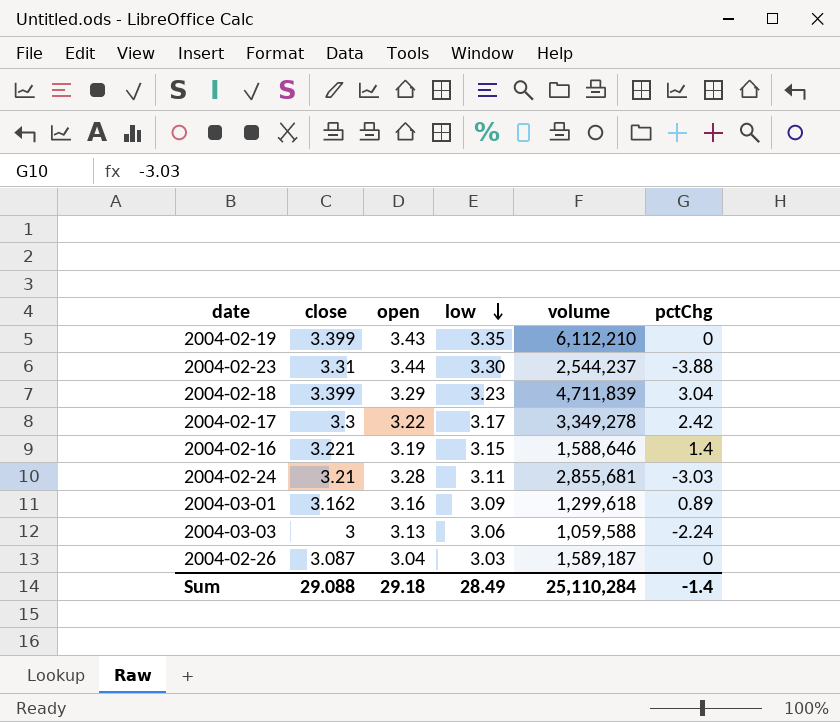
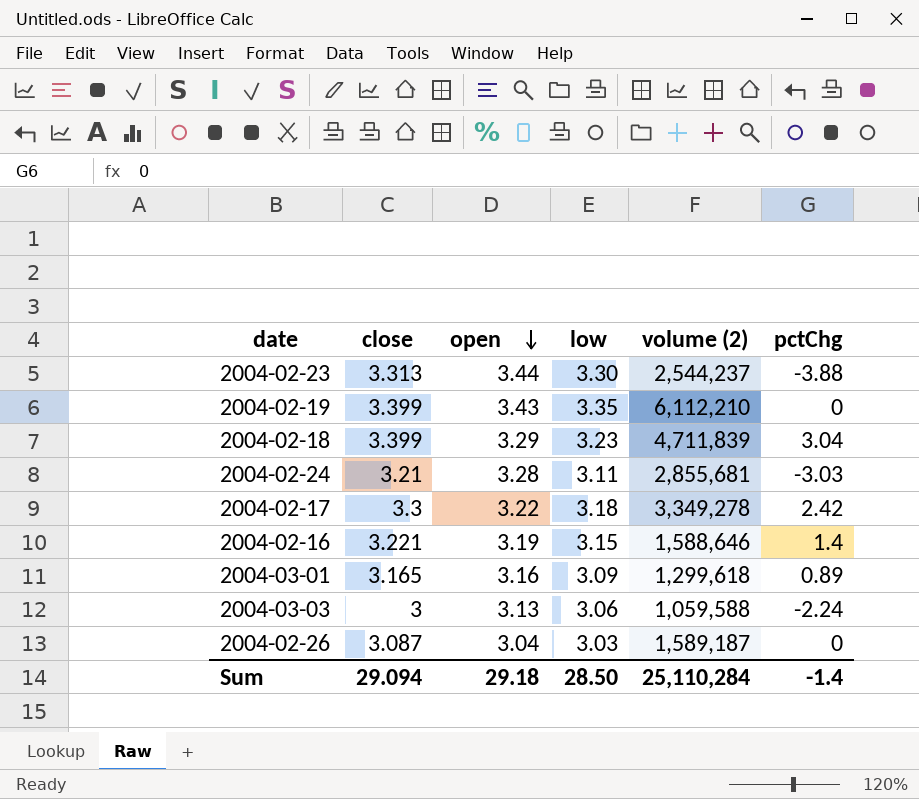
row order: low descending -> open descending
column name: volume -> volume (2)
2004-02-23 | close: 3.31 -> 3.313
2004-02-17 | low: 3.17 -> 3.18
2004-03-01 | close: 3.162 -> 3.165
Sum | close: 29.088 -> 29.094
Sum | low: 28.49 -> 28.50

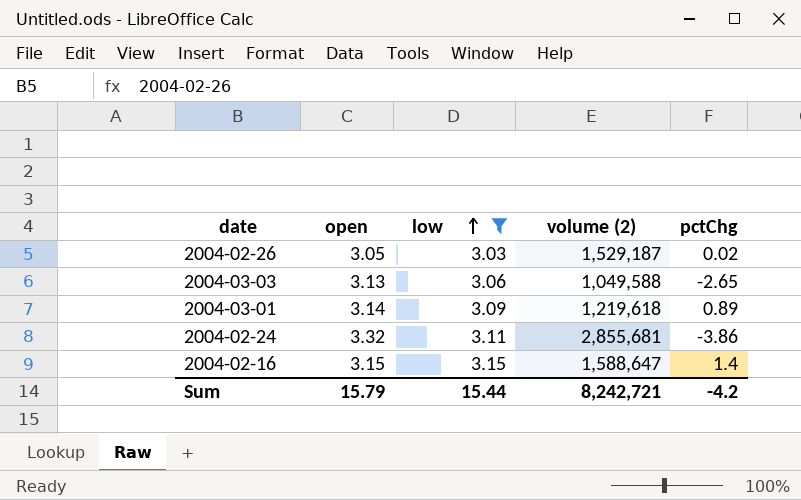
filter: none -> low <= 3.15
row order: open descending -> low ascending
column close | position: 2 -> none
2004-02-26 | open: 3.04 -> 3.05
2004-02-26 | volume (2): 1,589,187 -> 1,529,187
2004-02-26 | pctChg: 0 -> 0.02
2004-03-03 | volume (2): 1,059,588 -> 1,049,588
2004-03-03 | pctChg: -2.24 -> -2.65
2004-03-01 | open: 3.16 -> 3.14
2004-03-01 | volume (2): 1,299,618 -> 1,219,618
2004-02-24 | open: 3.28 -> 3.32
2004-02-24 | pctChg: -3.03 -> -3.86
2004-02-16 | open: 3.19 -> 3.15
2004-02-16 | volume (2): 1,588,646 -> 1,588,647
Sum | open: 29.18 -> 15.79
Sum | low: 28.50 -> 15.44
Sum | volume (2): 25,110,284 -> 8,242,721
Sum | pctChg: -1.4 -> -4.2

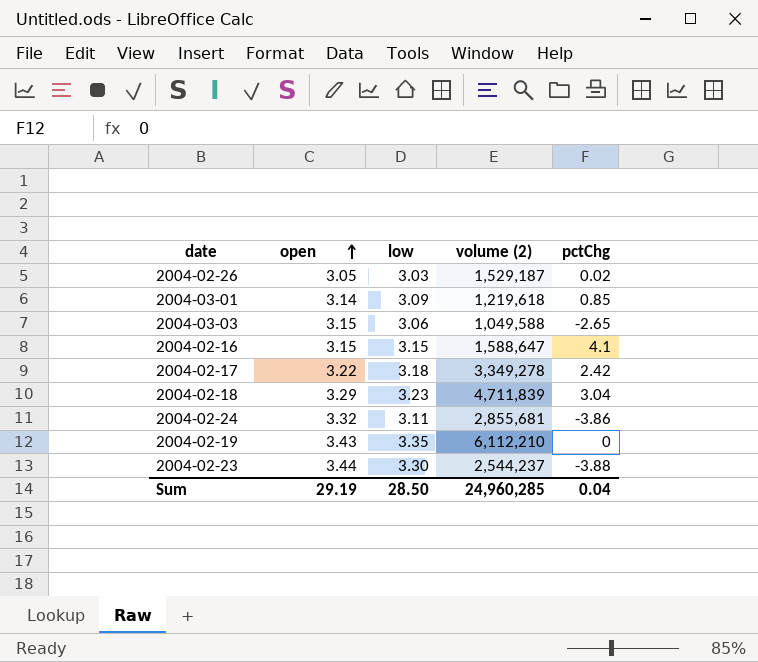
filter: low <= 3.15 -> none
row order: low ascending -> open ascending
2004-03-01 | pctChg: 0.89 -> 0.85
2004-03-03 | open: 3.13 -> 3.15
2004-02-16 | pctChg: 1.4 -> 4.1
Sum | open: 15.79 -> 29.19
Sum | low: 15.44 -> 28.50
Sum | volume (2): 8,242,721 -> 24,960,285
Sum | pctChg: -4.2 -> 0.04

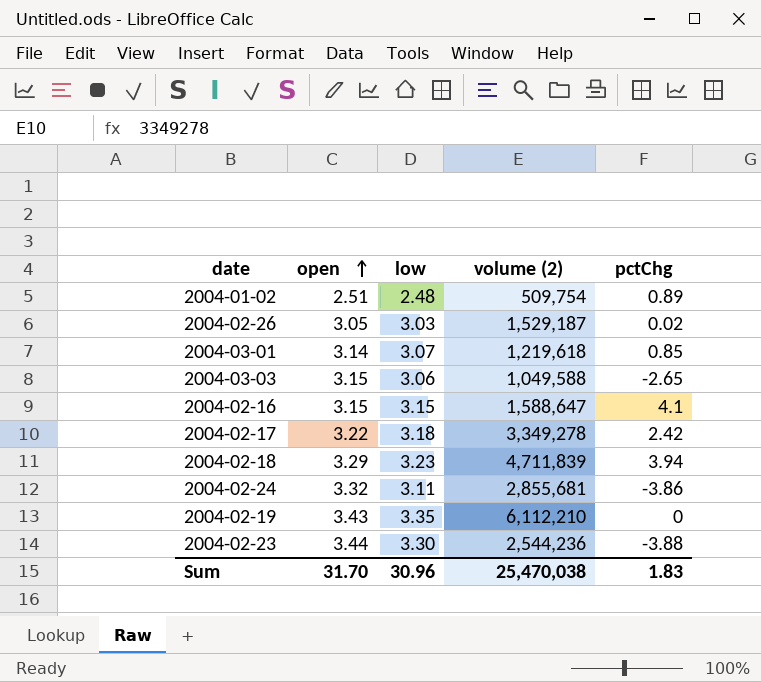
row 2004-01-02: none -> 2.51 | 2.48 | 509,754 | 0.89
2004-03-01 | low: 3.09 -> 3.07
2004-02-18 | pctChg: 3.04 -> 3.94
2004-02-23 | volume (2): 2,544,237 -> 2,544,236
Sum | open: 29.19 -> 31.70
Sum | low: 28.50 -> 30.96
Sum | volume (2): 24,960,285 -> 25,470,038
Sum | pctChg: 0.04 -> 1.83

